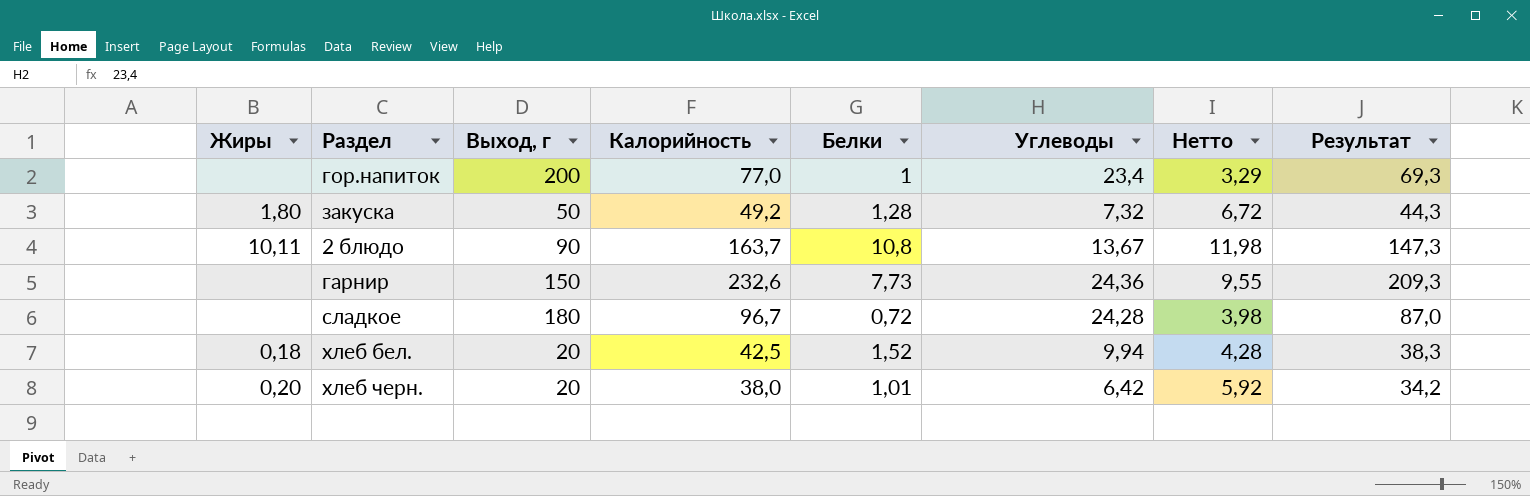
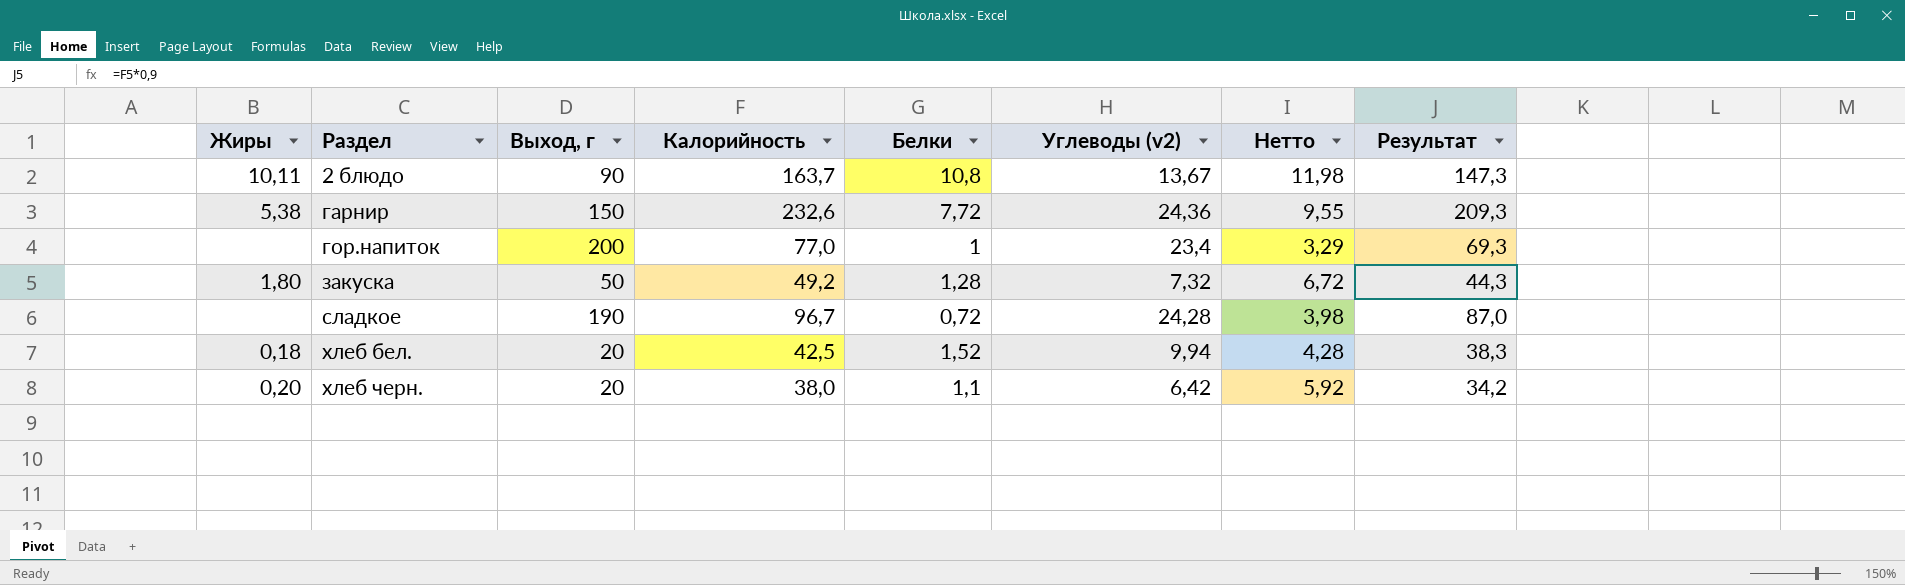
row order: none -> Раздел ascending
column name: Углеводы -> Углеводы (v2)
гарнир | Жиры: none -> 5,38
гарнир | Белки: 7,73 -> 7,72
сладкое | Выход, г: 180 -> 190
хлеб черн. | Белки: 1,01 -> 1,1

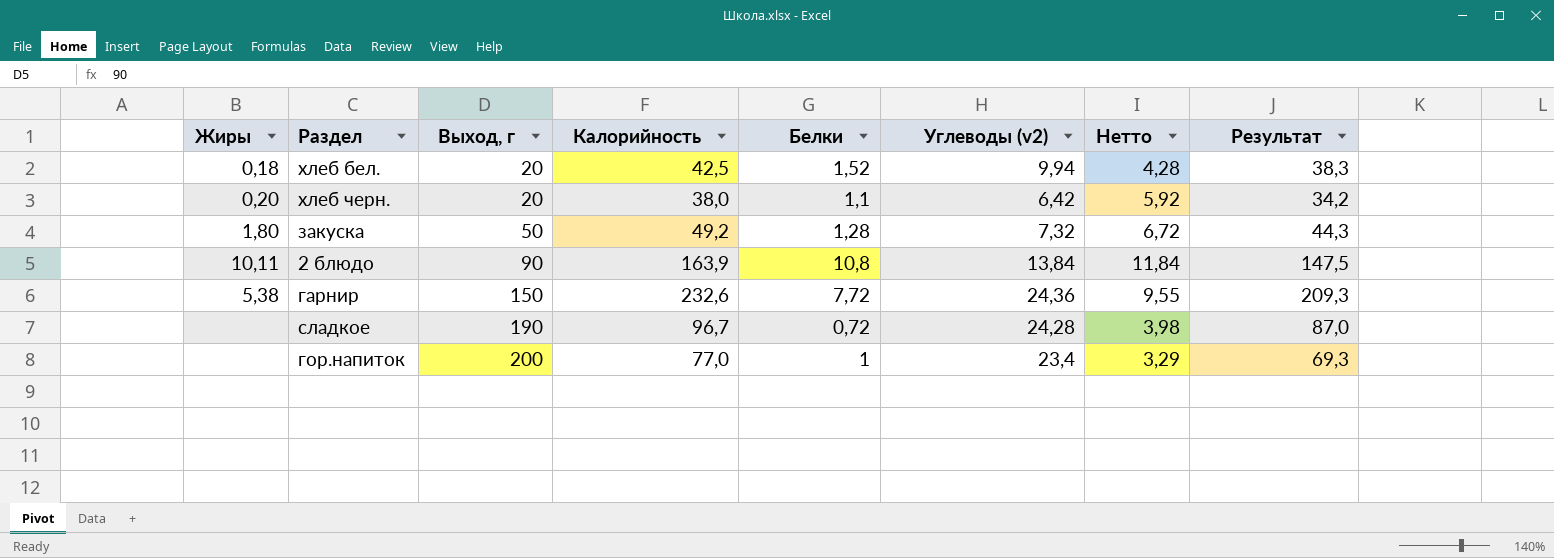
row order: Раздел ascending -> Выход, г ascending
2 блюдо | Калорийность: 163,7 -> 163,9
2 блюдо | Углеводы (v2): 13,67 -> 13,84
2 блюдо | Нетто: 11,98 -> 11,84
2 блюдо | Результат: 147,3 -> 147,5

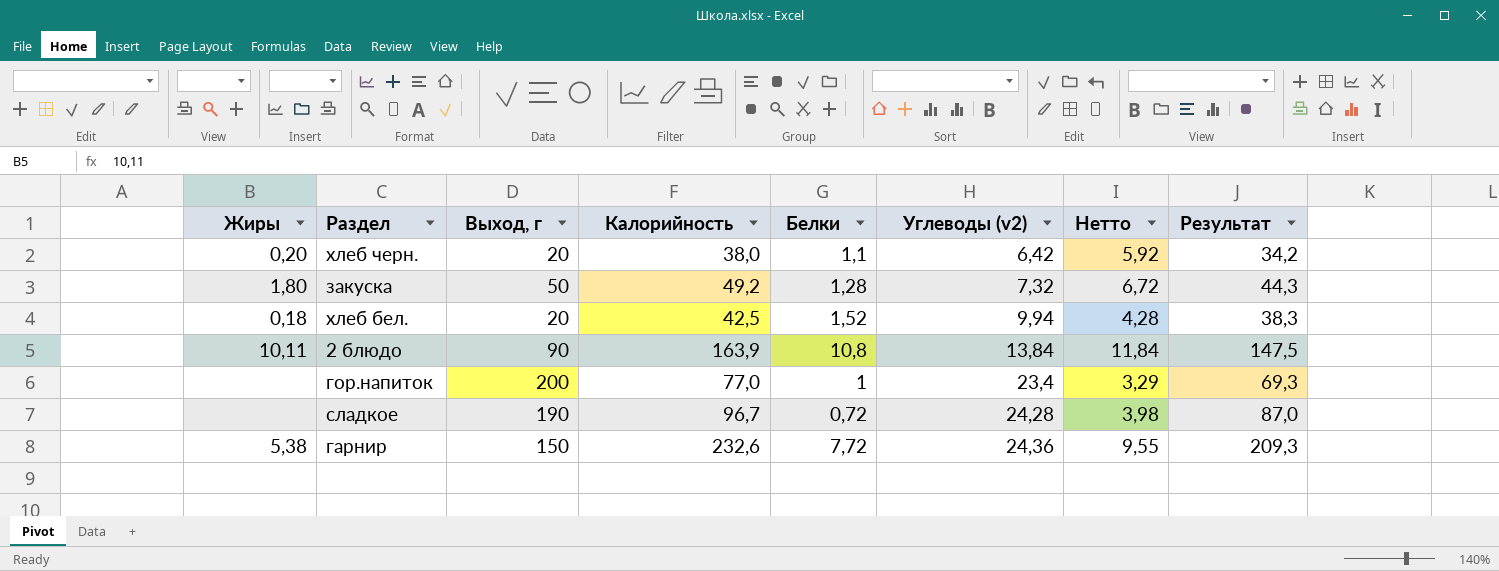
row order: Выход, г ascending -> Углеводы (v2) ascending

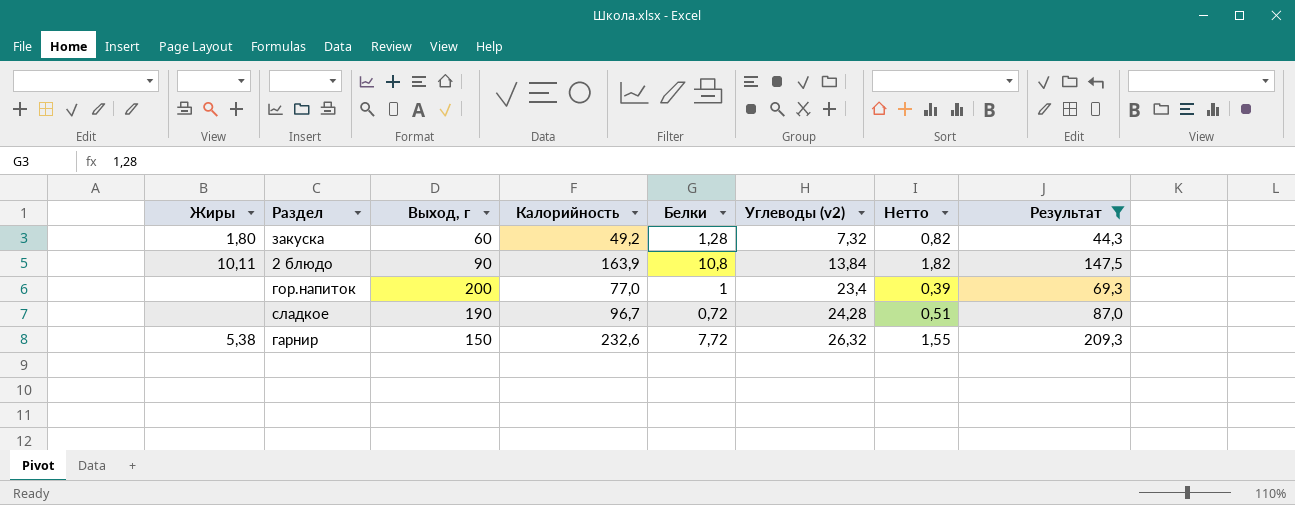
filter: none -> Результат >= 44,3
column Нетто | formula: [Калорийность] / [Углеводы (v2)] -> [Калорийность] / [Выход, г]
закуска | Выход, г: 50 -> 60
гарнир | Углеводы (v2): 24,36 -> 26,32

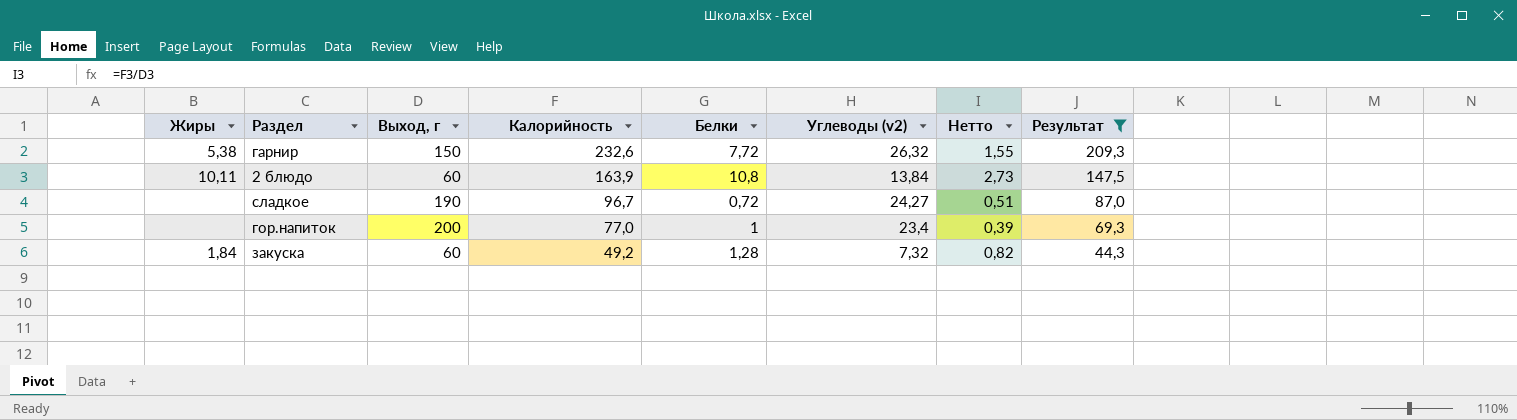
row order: Углеводы (v2) ascending -> Калорийность descending
2 блюдо | Выход, г: 90 -> 60
2 блюдо | Нетто: 1,82 -> 2,73
сладкое | Углеводы (v2): 24,28 -> 24,27
закуска | Жиры: 1,80 -> 1,84

